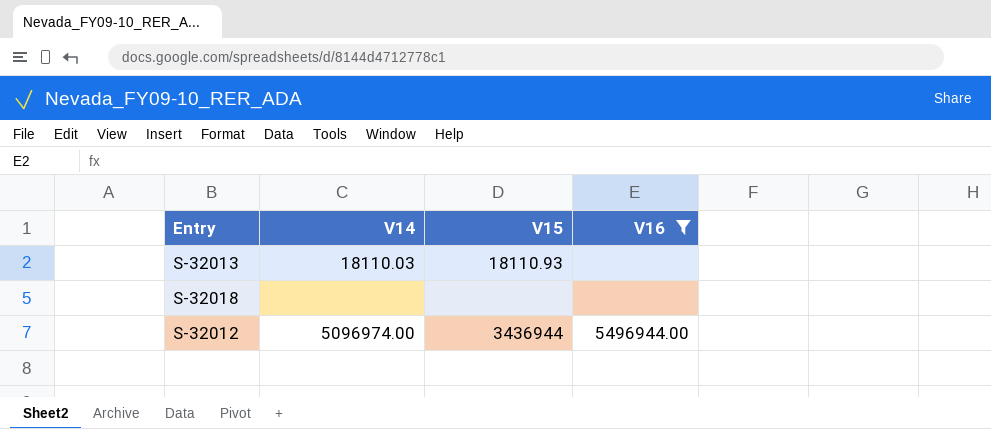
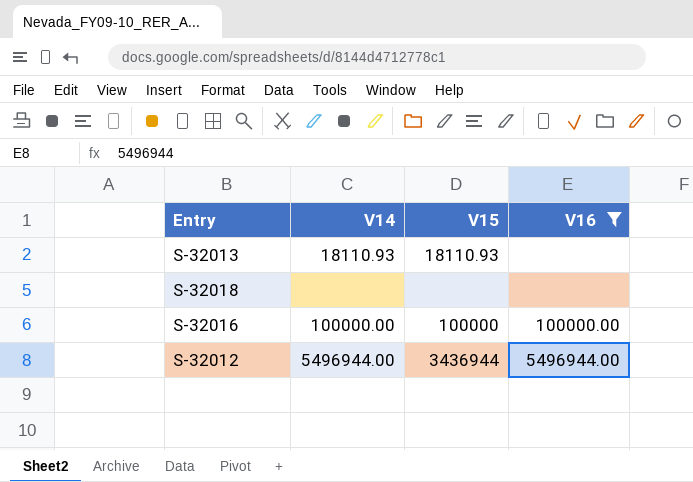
S-32013 | V14: 18110.03 -> 18110.93
row S-32016: none -> 100000.00 | 100000 | 100000.00
S-32012 | V14: 5096974.00 -> 5496944.00

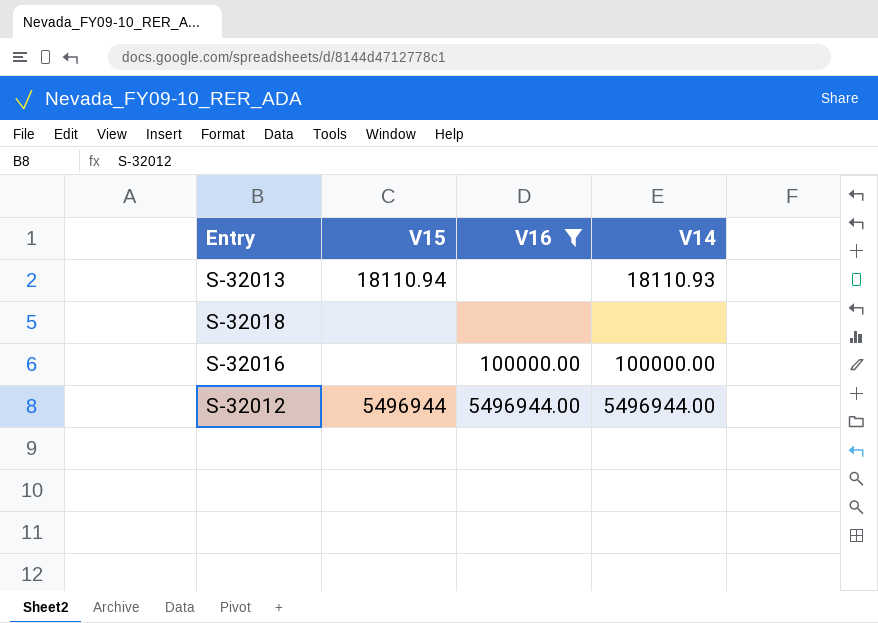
column V14 | position: 2 -> 4
S-32013 | V15: 18110.93 -> 18110.94
S-32016 | V15: 100000 -> none
S-32012 | V15: 3436944 -> 5496944

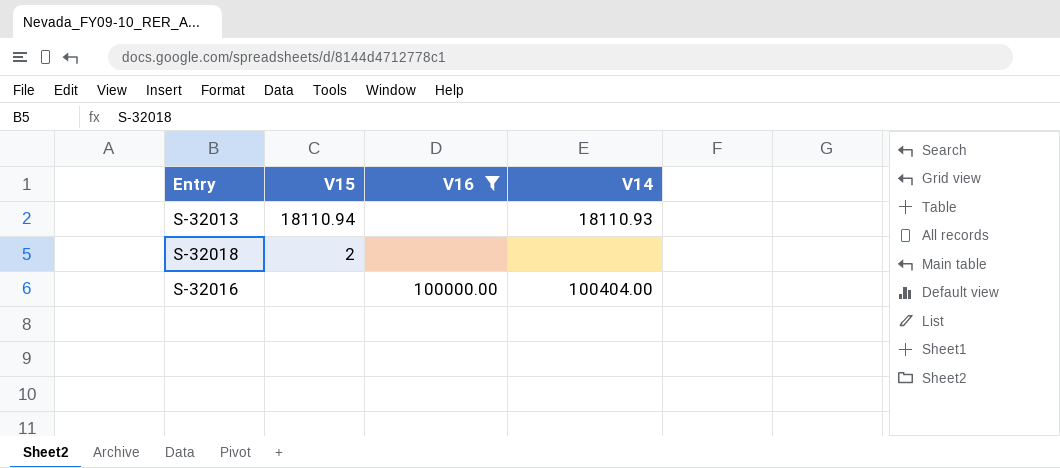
row S-32012: 5496944 | 5496944.00 | 5496944.00 -> none
S-32018 | V15: none -> 2
S-32016 | V14: 100000.00 -> 100404.00

